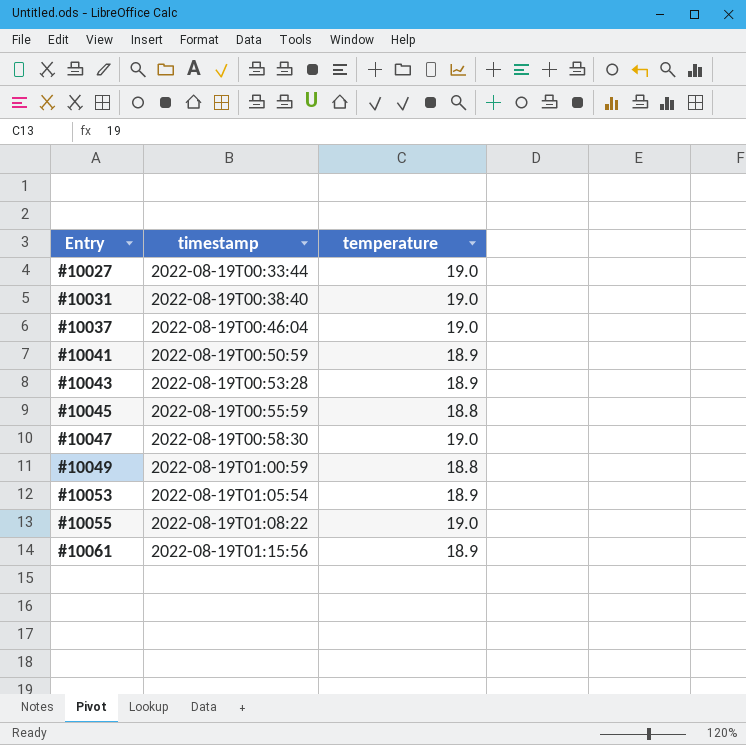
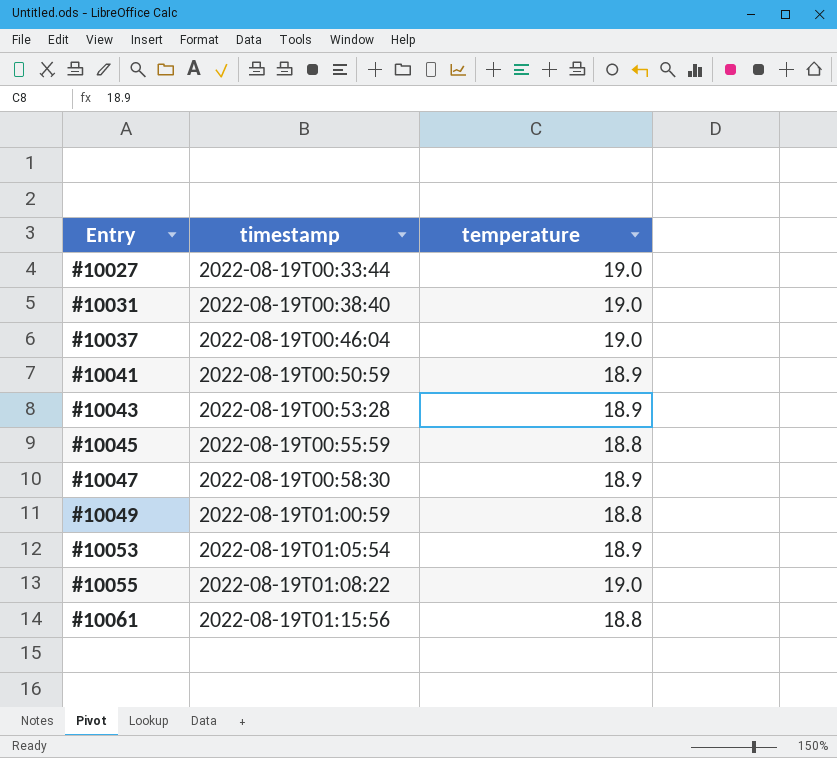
#10047 | temperature: 19.0 -> 18.9
#10061 | temperature: 18.9 -> 18.8

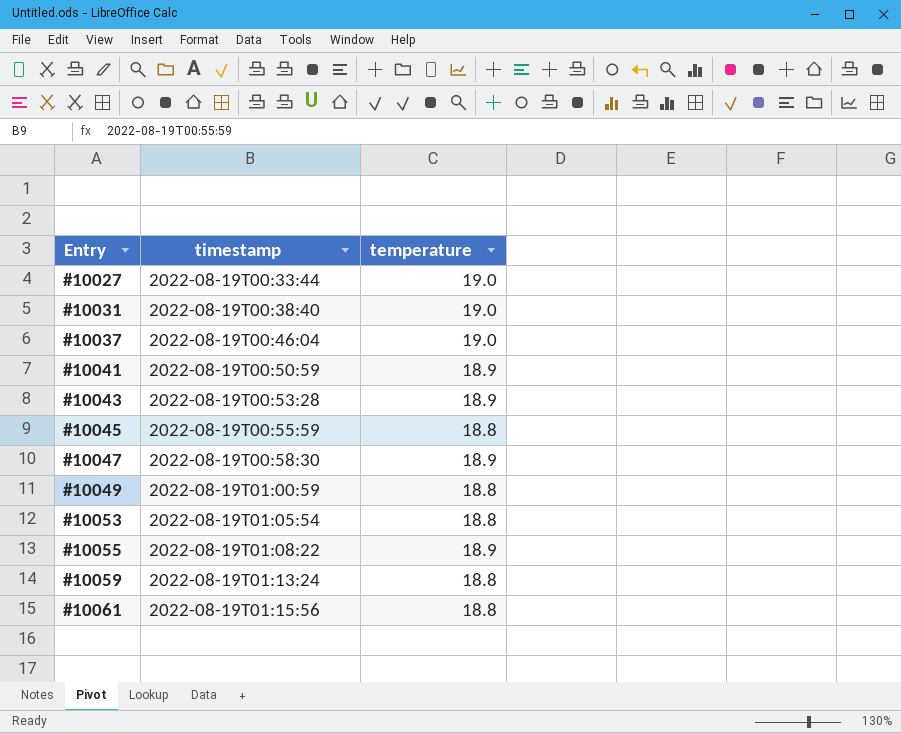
#10053 | temperature: 18.9 -> 18.8
#10055 | temperature: 19.0 -> 18.9
row #10059: none -> 2022-08-19T01:13:24 | 18.8

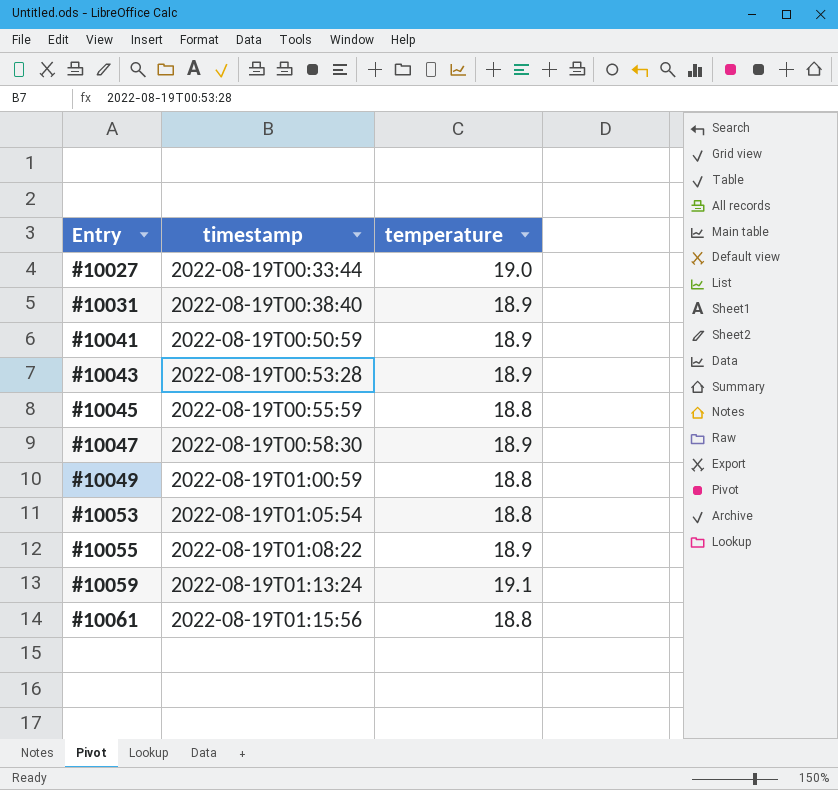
row #10037: 2022-08-19T00:46:04 | 19.0 -> none
#10031 | temperature: 19.0 -> 18.9
#10059 | temperature: 18.8 -> 19.1

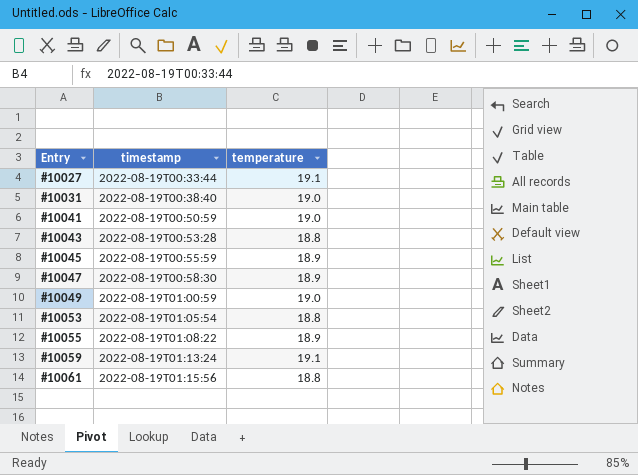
#10027 | temperature: 19.0 -> 19.1
#10031 | temperature: 18.9 -> 19.0
#10041 | temperature: 18.9 -> 19.0
#10043 | temperature: 18.9 -> 18.8
#10045 | temperature: 18.8 -> 18.9
#10049 | temperature: 18.8 -> 19.0

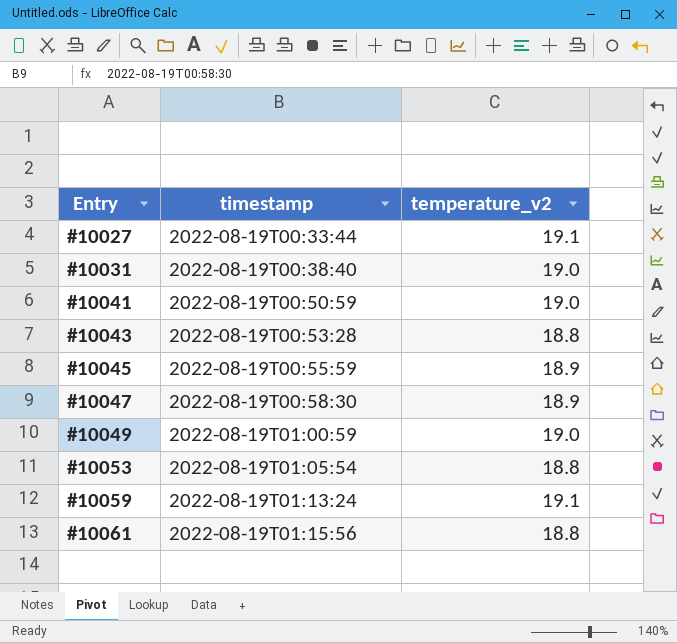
column name: temperature -> temperature_v2
row #10055: 2022-08-19T01:08:22 | 18.9 -> none

